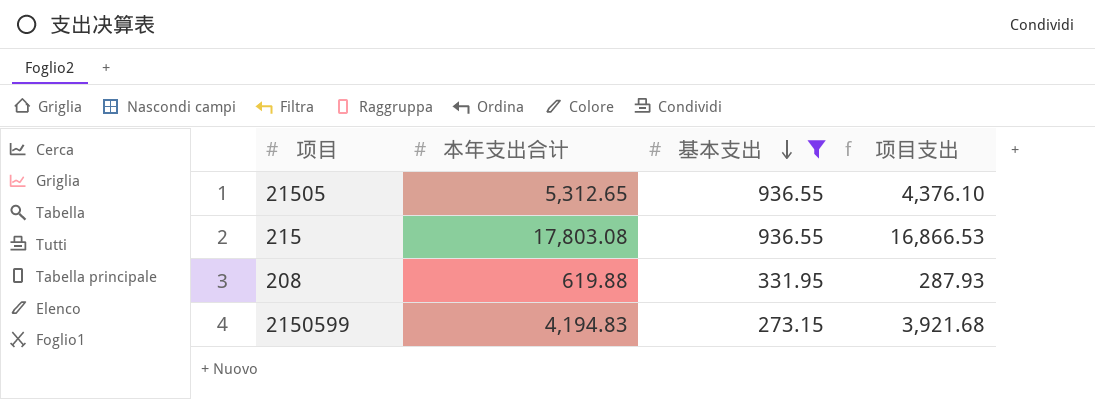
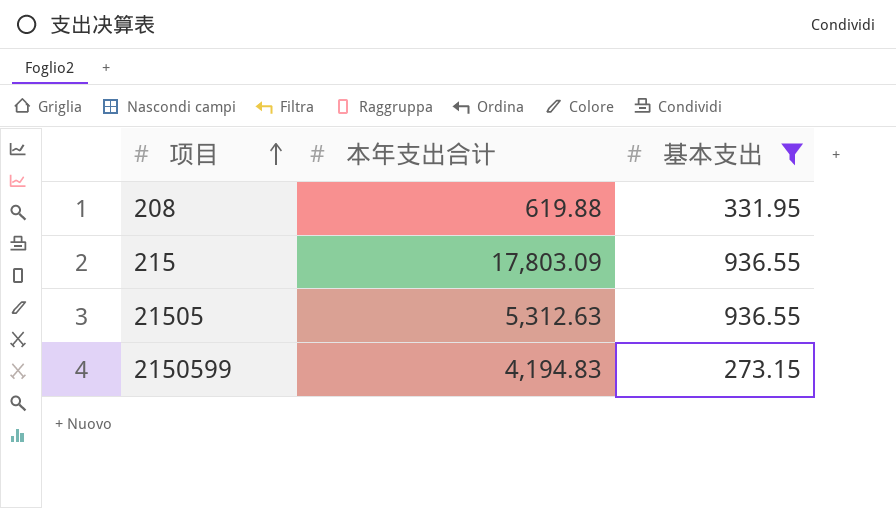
row order: 基本支出 descending -> 项目 ascending
column 项目支出 | formula: [本年支出合计] - [基本支出] -> none
215 | 本年支出合计: 17,803.08 -> 17,803.09
21505 | 本年支出合计: 5,312.65 -> 5,312.63

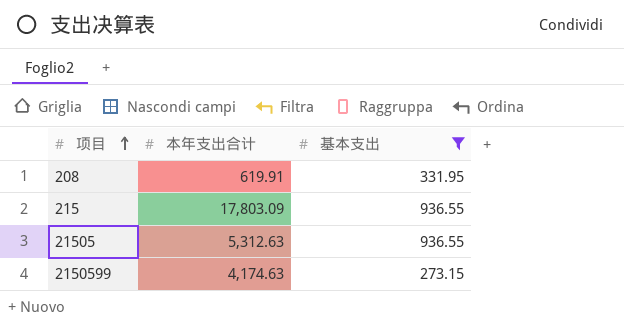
208 | 本年支出合计: 619.88 -> 619.91
2150599 | 本年支出合计: 4,194.83 -> 4,174.63

